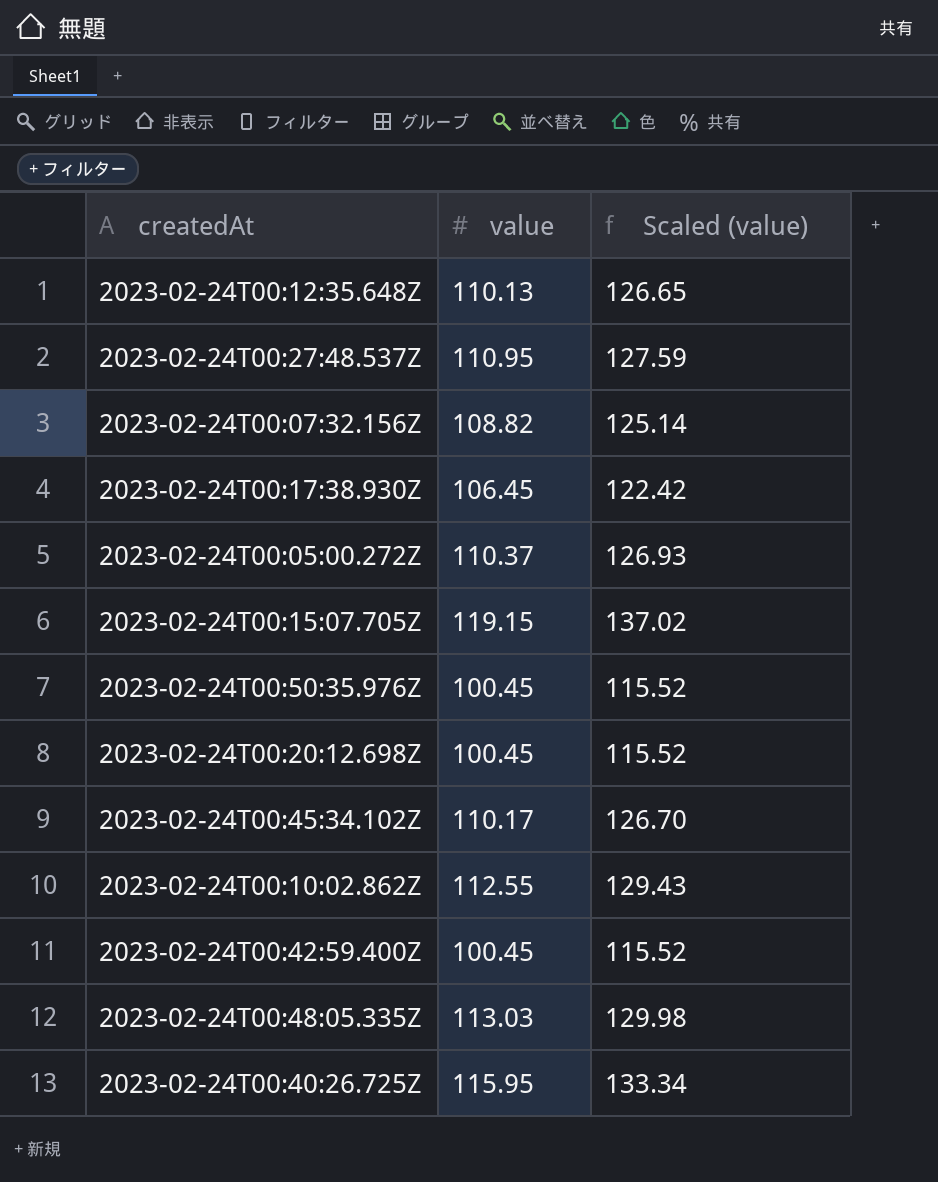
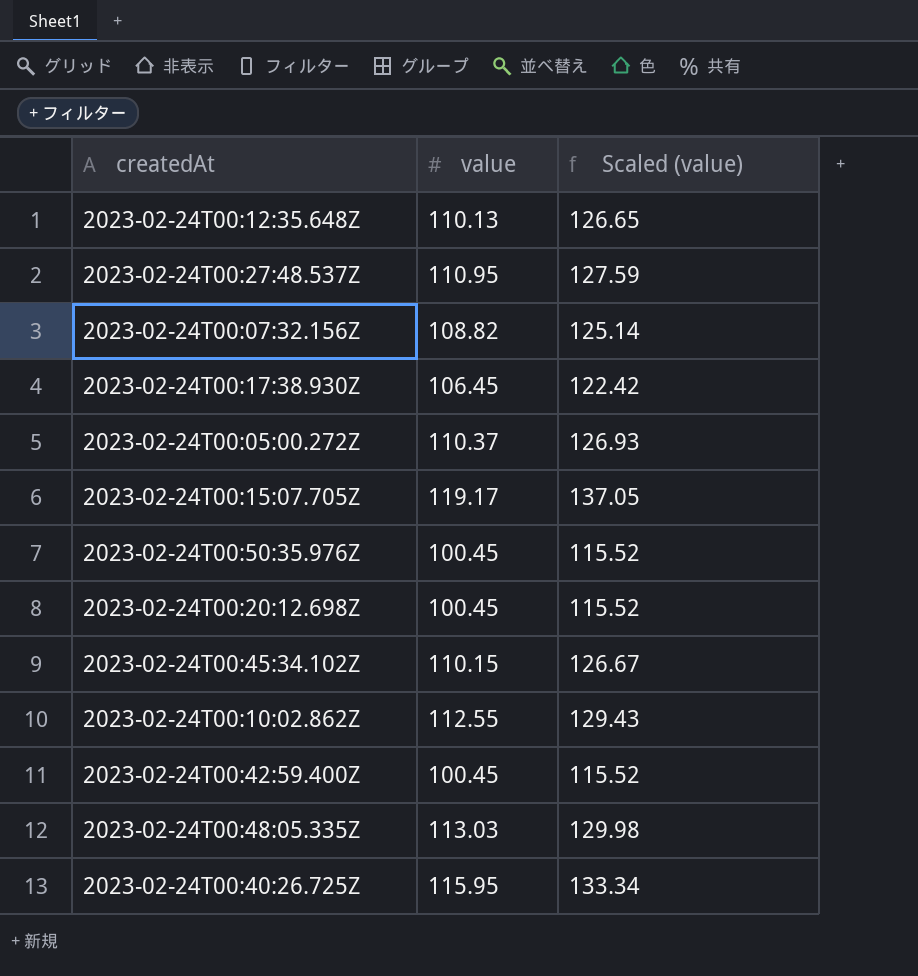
2023-02-24T00:15:07.705Z | value: 119.15 -> 119.17
2023-02-24T00:15:07.705Z | Scaled (value): 137.02 -> 137.05
2023-02-24T00:45:34.102Z | value: 110.17 -> 110.15
2023-02-24T00:45:34.102Z | Scaled (value): 126.70 -> 126.67

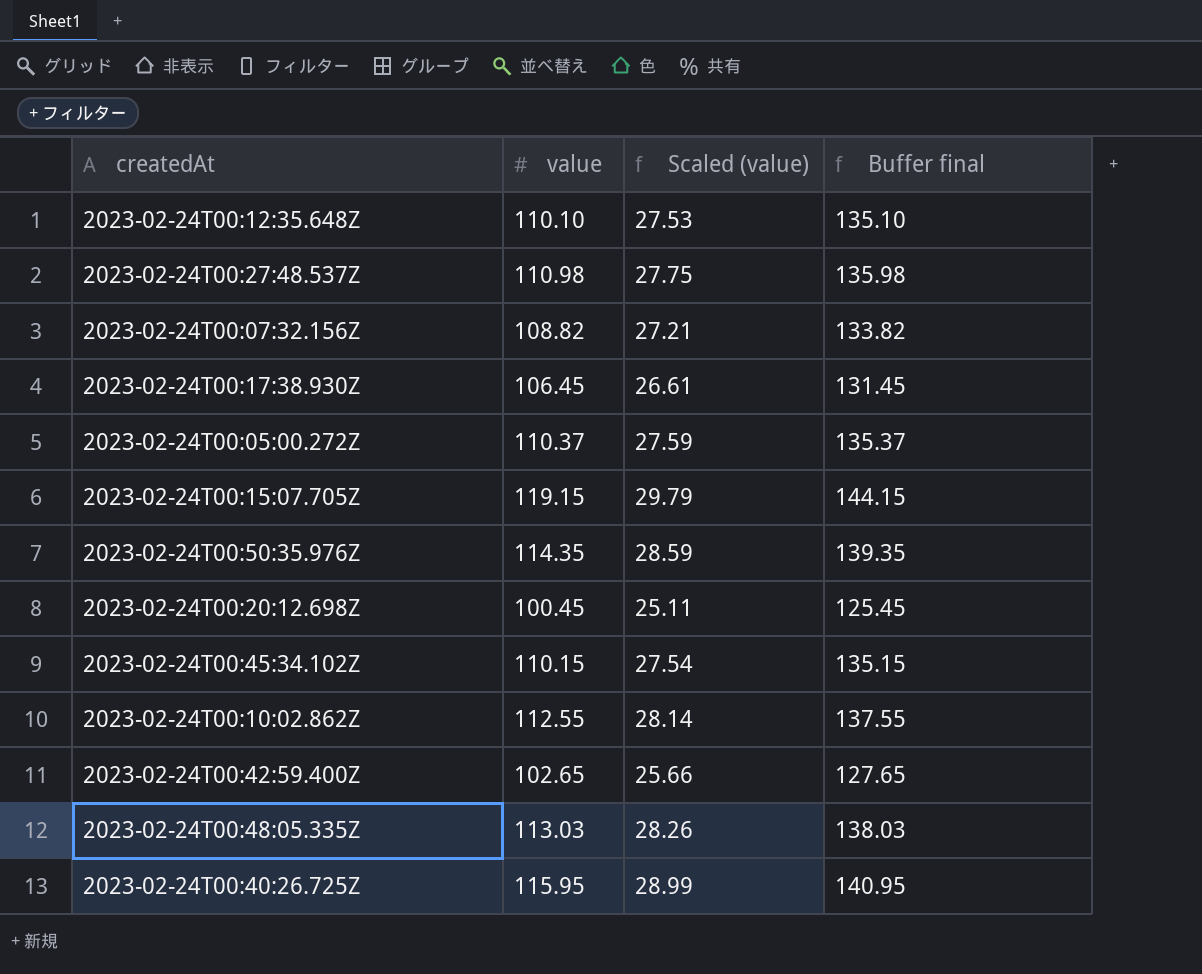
column Scaled (value) | formula: [value] * 1.15 -> [value] * 0.25
column Buffer final | formula: none -> [value] + 25
2023-02-24T00:12:35.648Z | value: 110.13 -> 110.10
2023-02-24T00:27:48.537Z | value: 110.95 -> 110.98
2023-02-24T00:15:07.705Z | value: 119.17 -> 119.15
2023-02-24T00:50:35.976Z | value: 100.45 -> 114.35
2023-02-24T00:42:59.400Z | value: 100.45 -> 102.65

